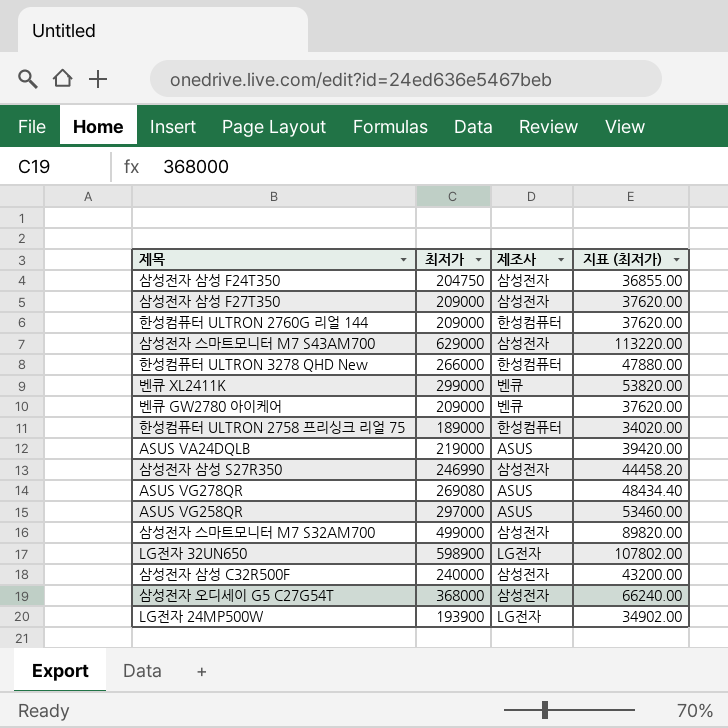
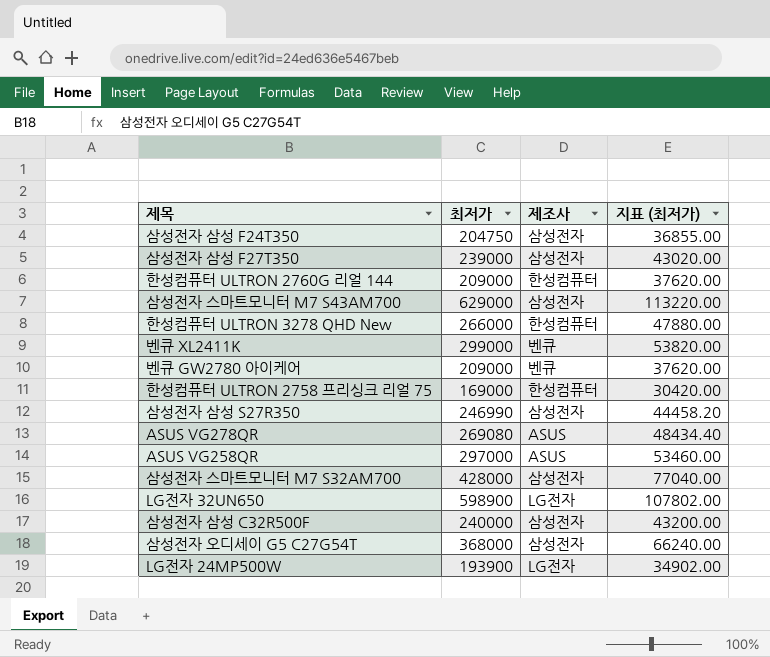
row ASUS VA24DQLB: 219000 | ASUS | 39420.00 -> none
삼성전자 삼성 F27T350 | 최저가: 209000 -> 239000
삼성전자 삼성 F27T350 | 지표 (최저가): 37620.00 -> 43020.00
한성컴퓨터 ULTRON 2758 프리싱크 리얼 75 | 최저가: 189000 -> 169000
한성컴퓨터 ULTRON 2758 프리싱크 리얼 75 | 지표 (최저가): 34020.00 -> 30420.00
삼성전자 스마트모니터 M7 S32AM700 | 최저가: 499000 -> 428000
삼성전자 스마트모니터 M7 S32AM700 | 지표 (최저가): 89820.00 -> 77040.00

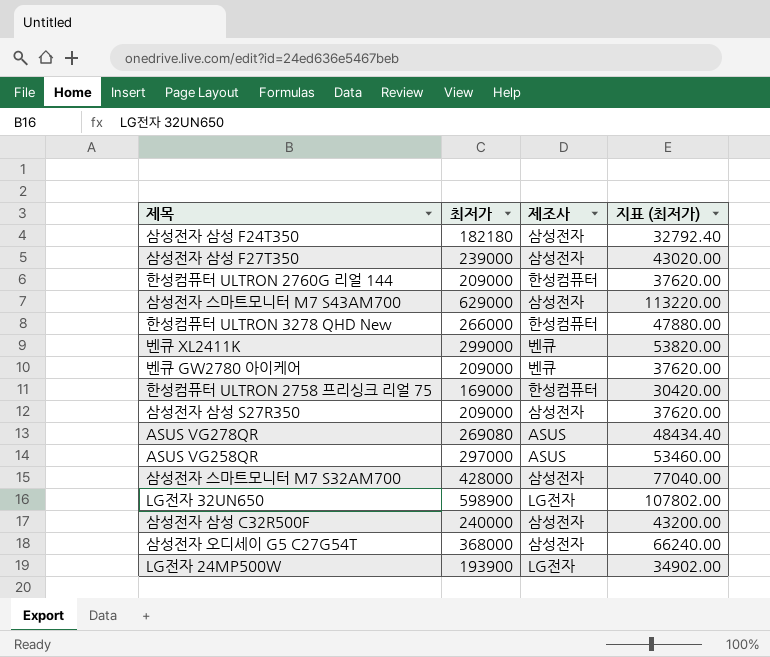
삼성전자 삼성 F24T350 | 최저가: 204750 -> 182180
삼성전자 삼성 F24T350 | 지표 (최저가): 36855.00 -> 32792.40
삼성전자 삼성 S27R350 | 최저가: 246990 -> 209000
삼성전자 삼성 S27R350 | 지표 (최저가): 44458.20 -> 37620.00

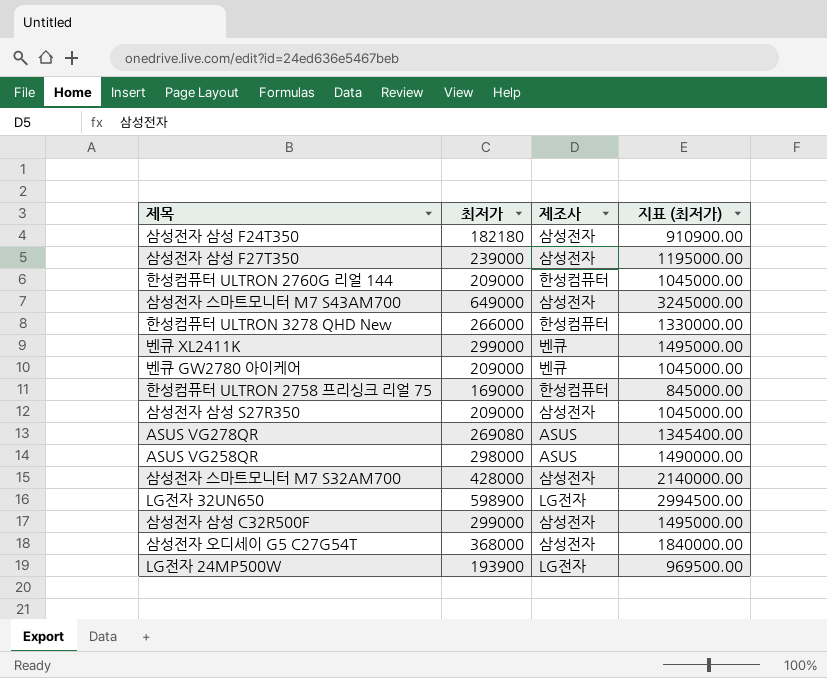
column 지표 (최저가) | formula: [최저가] * 0.18 -> [최저가] * 5
삼성전자 스마트모니터 M7 S43AM700 | 최저가: 629000 -> 649000
ASUS VG258QR | 최저가: 297000 -> 298000
삼성전자 삼성 C32R500F | 최저가: 240000 -> 299000

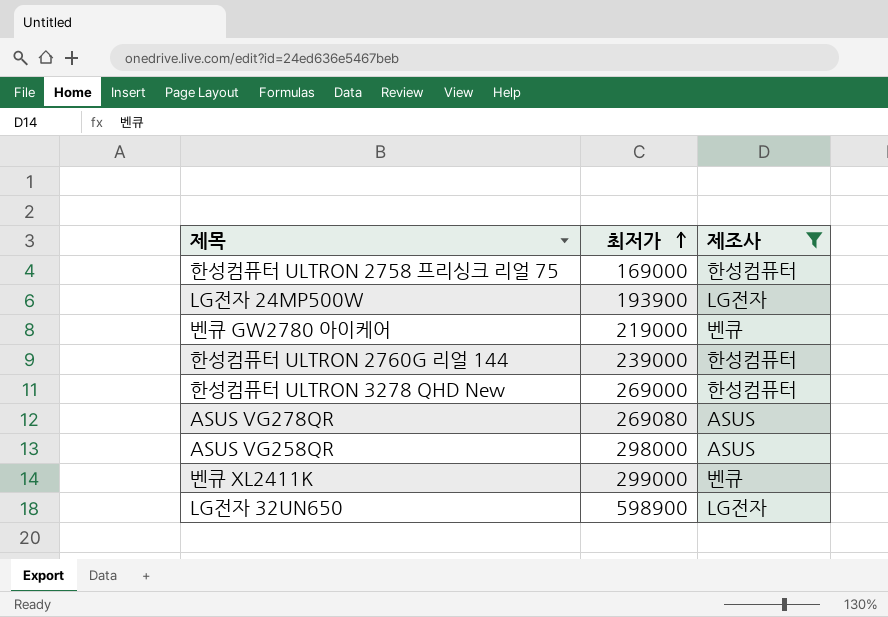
filter: none -> 제조사 != 삼성전자
row order: none -> 최저가 ascending
column 지표 (최저가) | formula: [최저가] * 5 -> none
벤큐 GW2780 아이케어 | 최저가: 209000 -> 219000
한성컴퓨터 ULTRON 2760G 리얼 144 | 최저가: 209000 -> 239000
한성컴퓨터 ULTRON 3278 QHD New | 최저가: 266000 -> 269000

